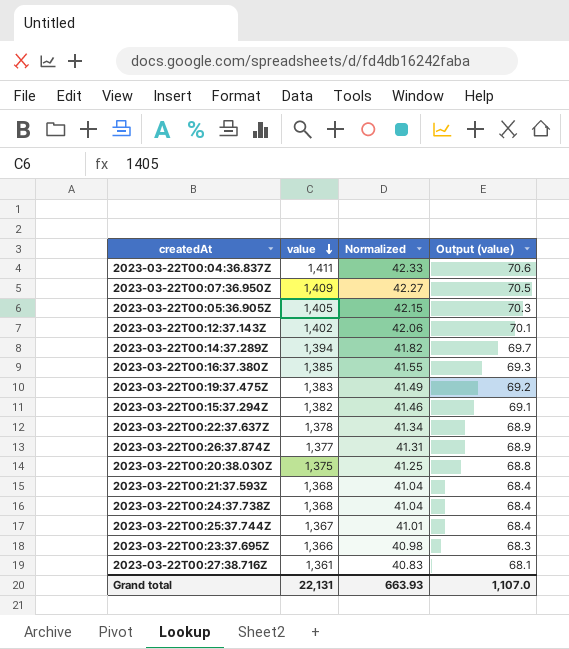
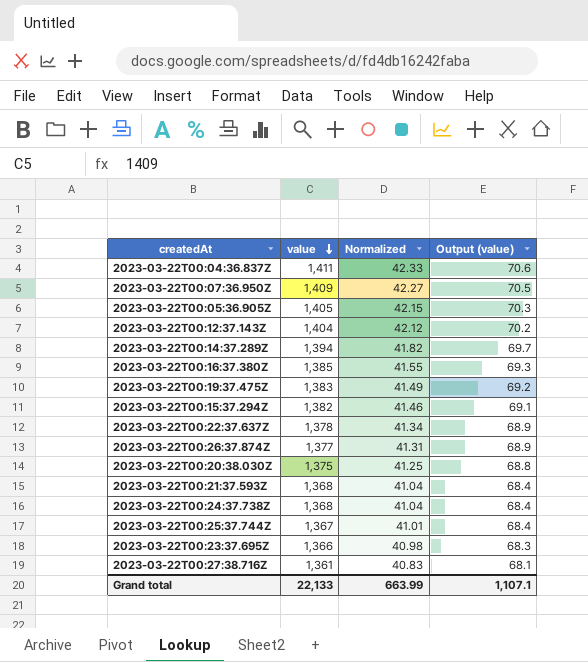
2023-03-22T00:12:37.143Z | value: 1,402 -> 1,404
2023-03-22T00:12:37.143Z | Normalized: 42.06 -> 42.12
2023-03-22T00:12:37.143Z | Output (value): 70.1 -> 70.2
Grand total | value: 22,131 -> 22,133
Grand total | Normalized: 663.93 -> 663.99
Grand total | Output (value): 1,107.0 -> 1,107.1

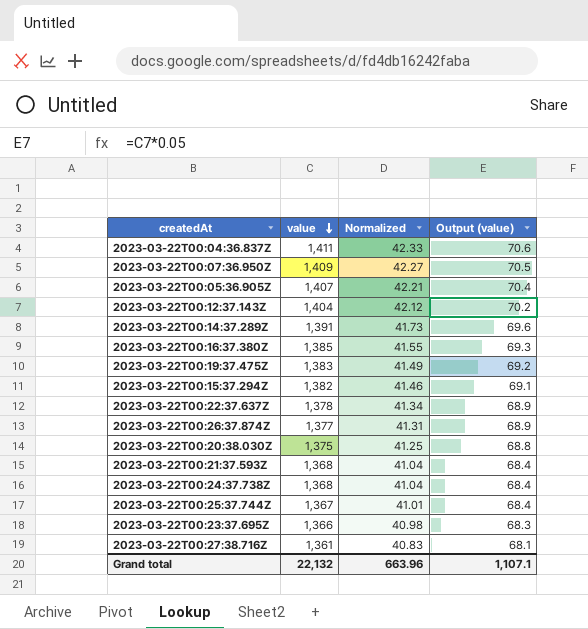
2023-03-22T00:05:36.905Z | value: 1,405 -> 1,407
2023-03-22T00:05:36.905Z | Normalized: 42.15 -> 42.21
2023-03-22T00:05:36.905Z | Output (value): 70.3 -> 70.4
2023-03-22T00:14:37.289Z | value: 1,394 -> 1,391
2023-03-22T00:14:37.289Z | Normalized: 41.82 -> 41.73
2023-03-22T00:14:37.289Z | Output (value): 69.7 -> 69.6
Grand total | value: 22,133 -> 22,132
Grand total | Normalized: 663.99 -> 663.96

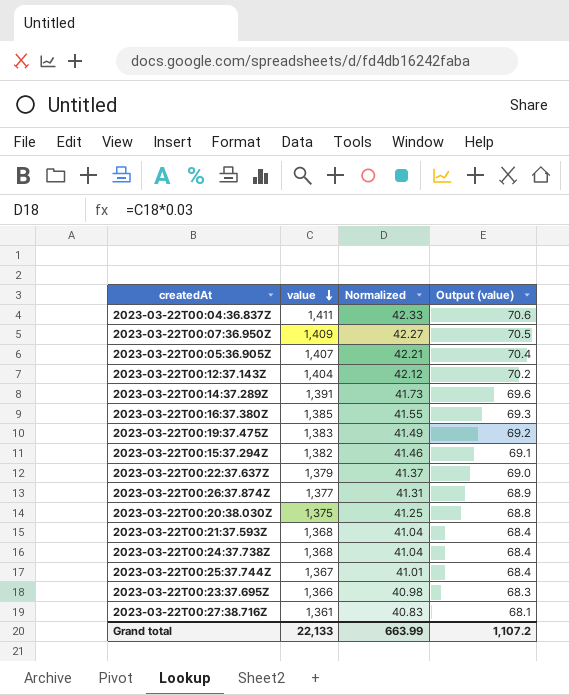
2023-03-22T00:22:37.637Z | value: 1,378 -> 1,379
2023-03-22T00:22:37.637Z | Normalized: 41.34 -> 41.37
2023-03-22T00:22:37.637Z | Output (value): 68.9 -> 69.0
Grand total | value: 22,132 -> 22,133
Grand total | Normalized: 663.96 -> 663.99
Grand total | Output (value): 1,107.1 -> 1,107.2

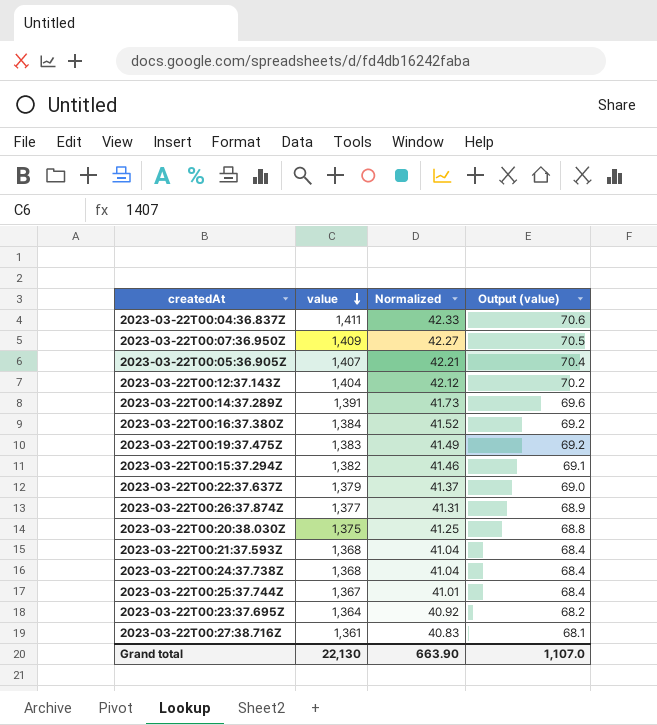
2023-03-22T00:16:37.380Z | value: 1,385 -> 1,384
2023-03-22T00:16:37.380Z | Normalized: 41.55 -> 41.52
2023-03-22T00:16:37.380Z | Output (value): 69.3 -> 69.2
2023-03-22T00:23:37.695Z | value: 1,366 -> 1,364
2023-03-22T00:23:37.695Z | Normalized: 40.98 -> 40.92
2023-03-22T00:23:37.695Z | Output (value): 68.3 -> 68.2
Grand total | value: 22,133 -> 22,130
Grand total | Normalized: 663.99 -> 663.90
Grand total | Output (value): 1,107.2 -> 1,107.0

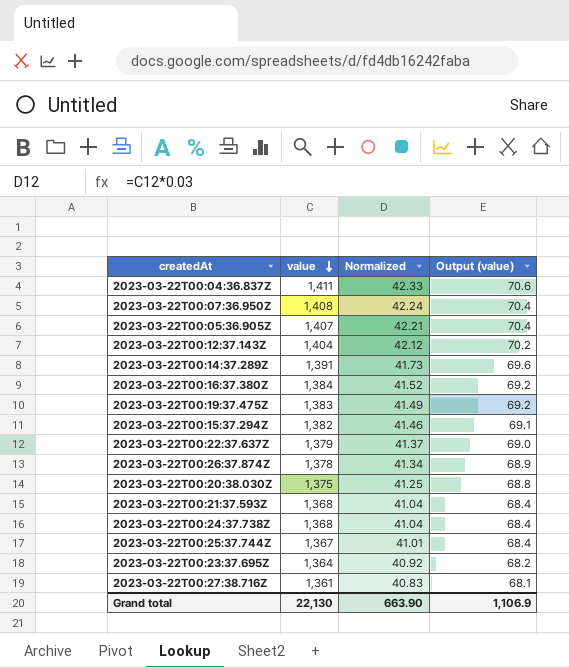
2023-03-22T00:07:36.950Z | value: 1,409 -> 1,408
2023-03-22T00:07:36.950Z | Normalized: 42.27 -> 42.24
2023-03-22T00:07:36.950Z | Output (value): 70.5 -> 70.4
2023-03-22T00:26:37.874Z | value: 1,377 -> 1,378
2023-03-22T00:26:37.874Z | Normalized: 41.31 -> 41.34
Grand total | Output (value): 1,107.0 -> 1,106.9

